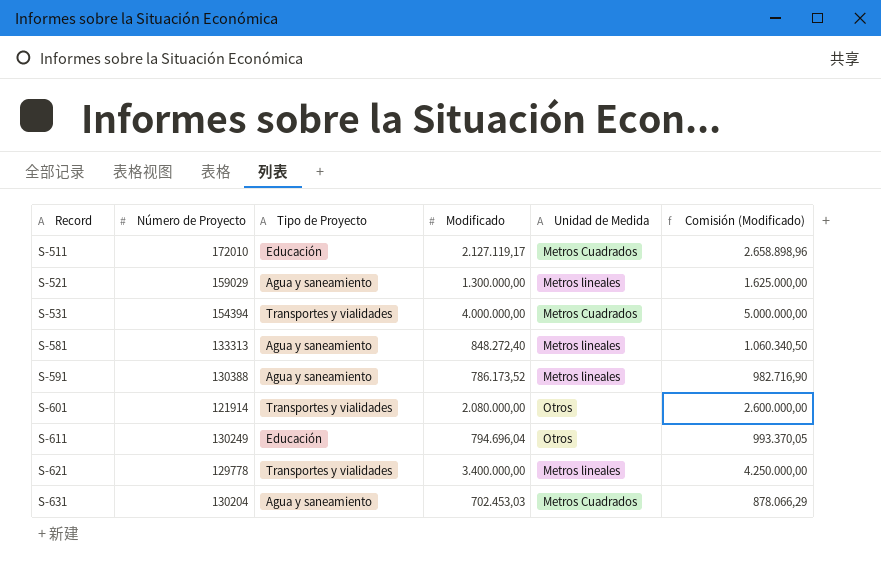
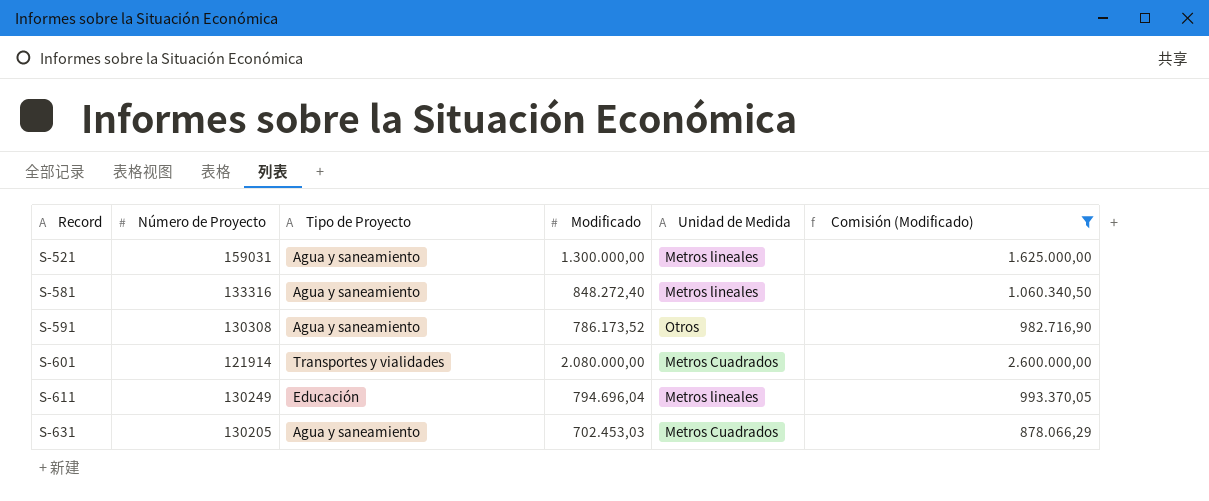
filter: none -> Comisión (Modificado) <= 2.600.000,00
S-521 | Número de Proyecto: 159029 -> 159031
S-581 | Número de Proyecto: 133313 -> 133316
S-591 | Número de Proyecto: 130388 -> 130308
S-591 | Unidad de Medida: Metros lineales -> Otros
S-601 | Unidad de Medida: Otros -> Metros Cuadrados
S-611 | Unidad de Medida: Otros -> Metros lineales
S-631 | Número de Proyecto: 130204 -> 130205

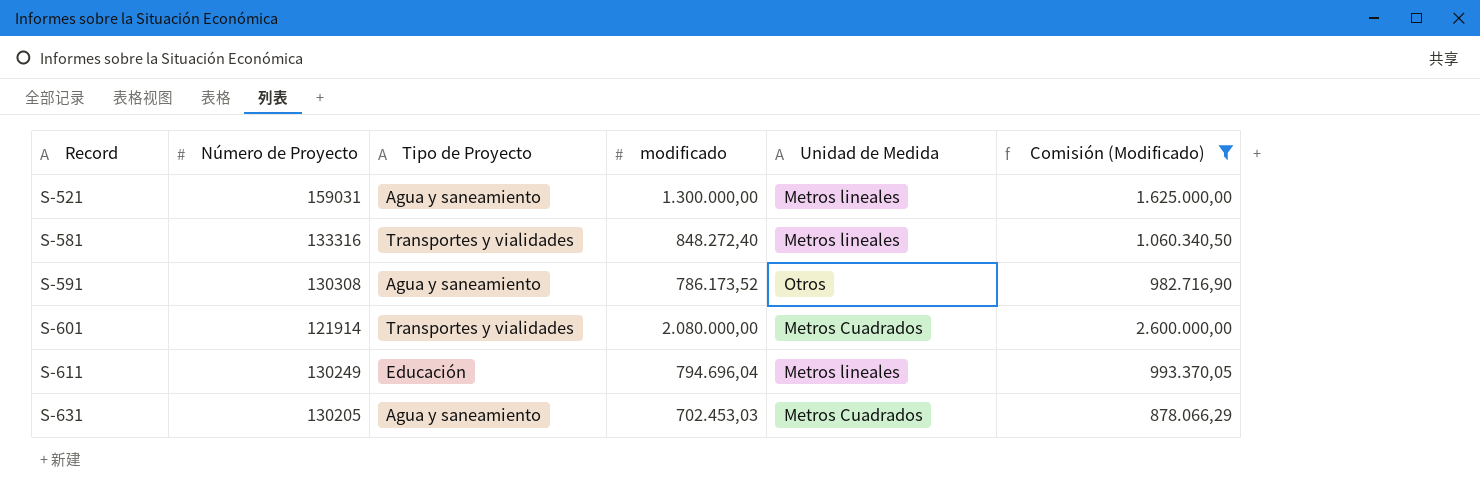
column name: Modificado -> modificado
S-581 | Tipo de Proyecto: Agua y saneamiento -> Transportes y vialidades

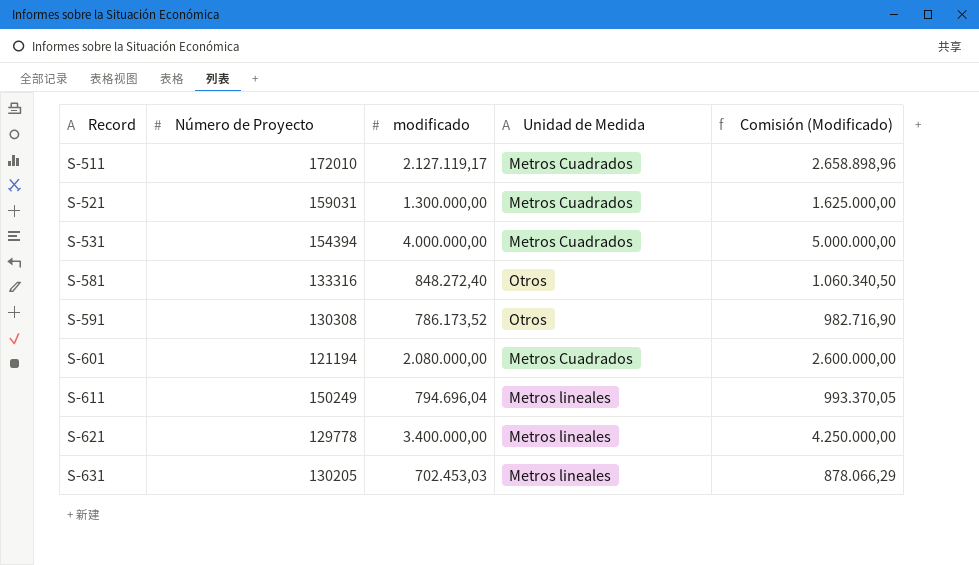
filter: Comisión (Modificado) <= 2.600.000,00 -> none
column Tipo de Proyecto | position: 3 -> none
S-521 | Unidad de Medida: Metros lineales -> Metros Cuadrados
S-581 | Unidad de Medida: Metros lineales -> Otros
S-601 | Número de Proyecto: 121914 -> 121194
S-611 | Número de Proyecto: 130249 -> 150249
S-631 | Unidad de Medida: Metros Cuadrados -> Metros lineales

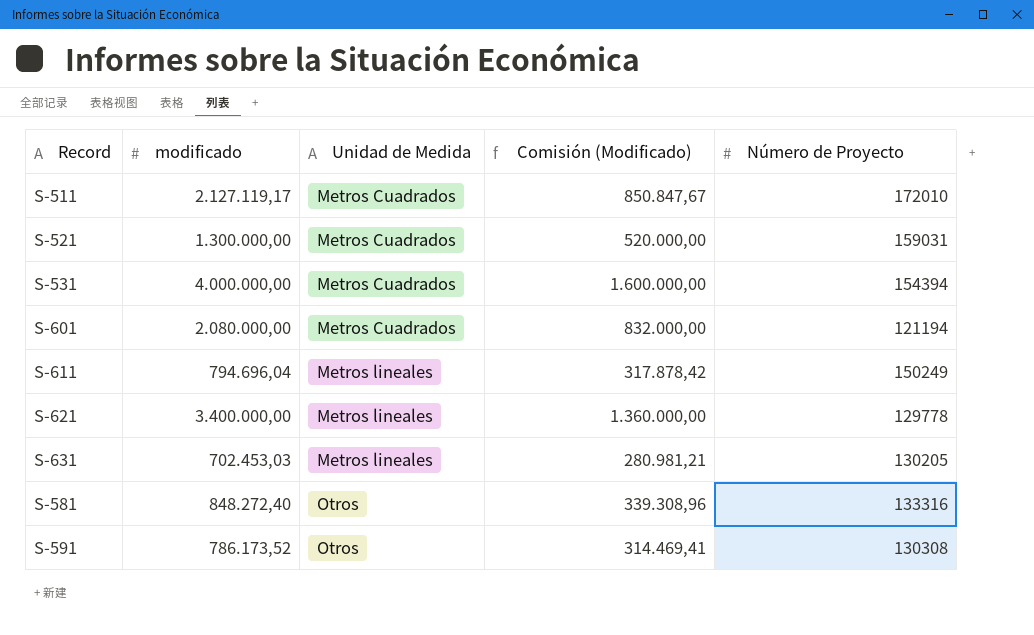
row order: Record ascending -> Unidad de Medida ascending
column Comisión (Modificado) | formula: [modificado] * 1,25 -> [modificado] * 0,4
column Número de Proyecto | position: 2 -> 5

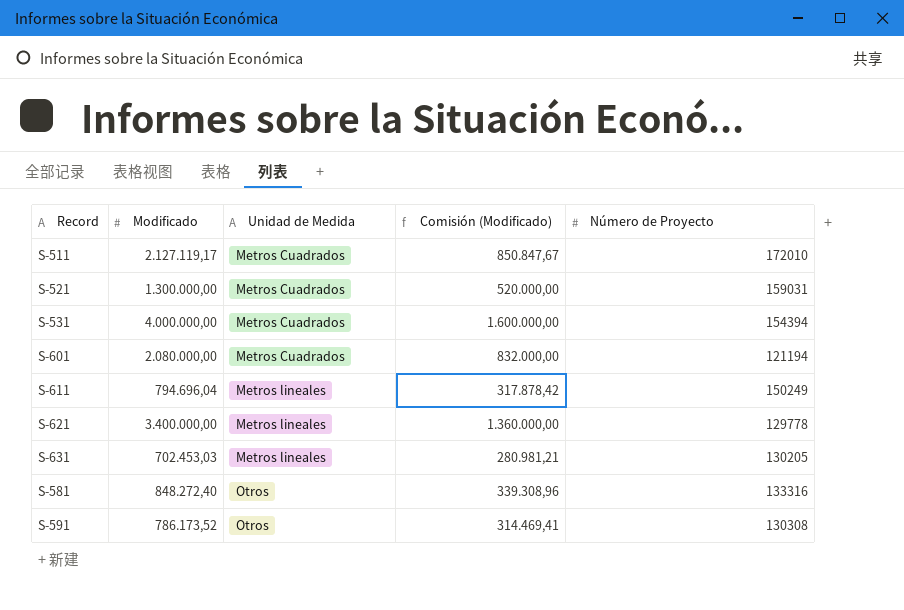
column name: modificado -> Modificado

